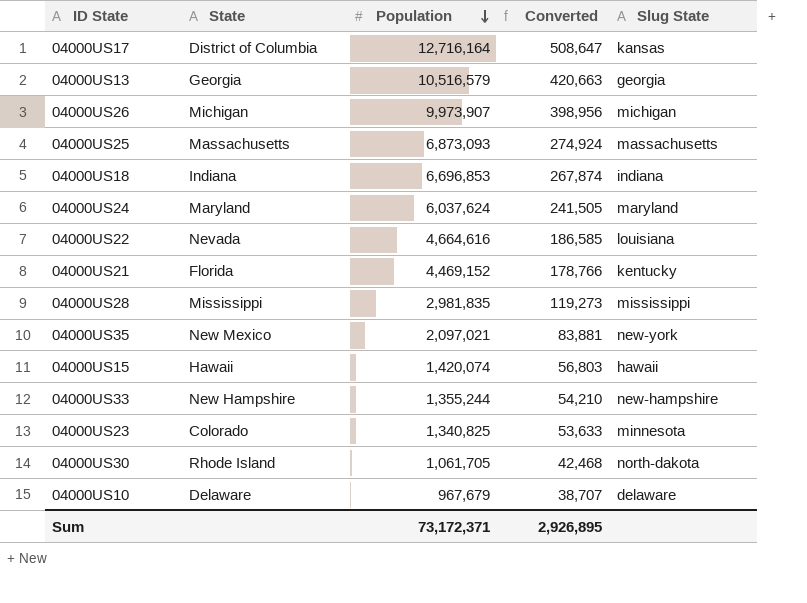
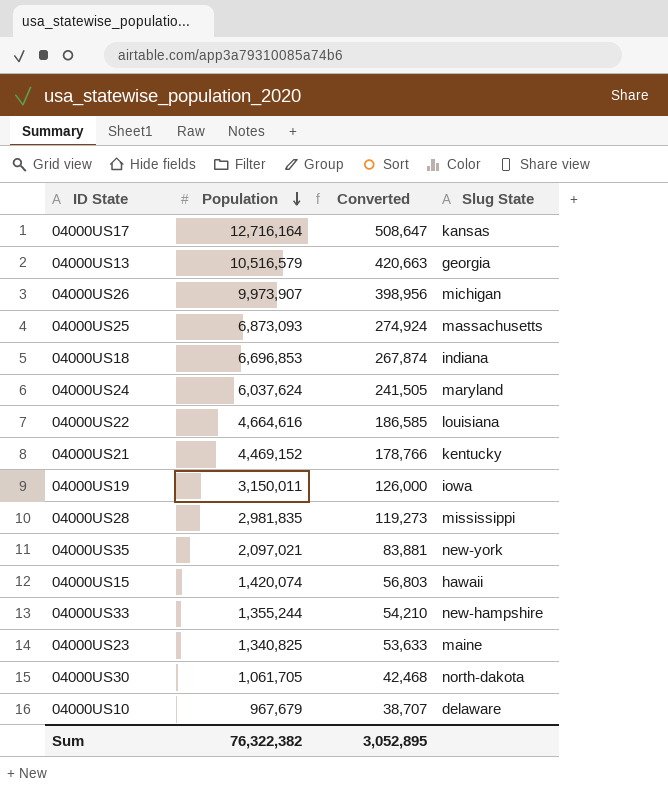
column State | position: 2 -> none
row 04000US19: none -> 3,150,011 | 126,000 | iowa
04000US23 | Slug State: minnesota -> maine
Sum | Population: 73,172,371 -> 76,322,382
Sum | Converted: 2,926,895 -> 3,052,895

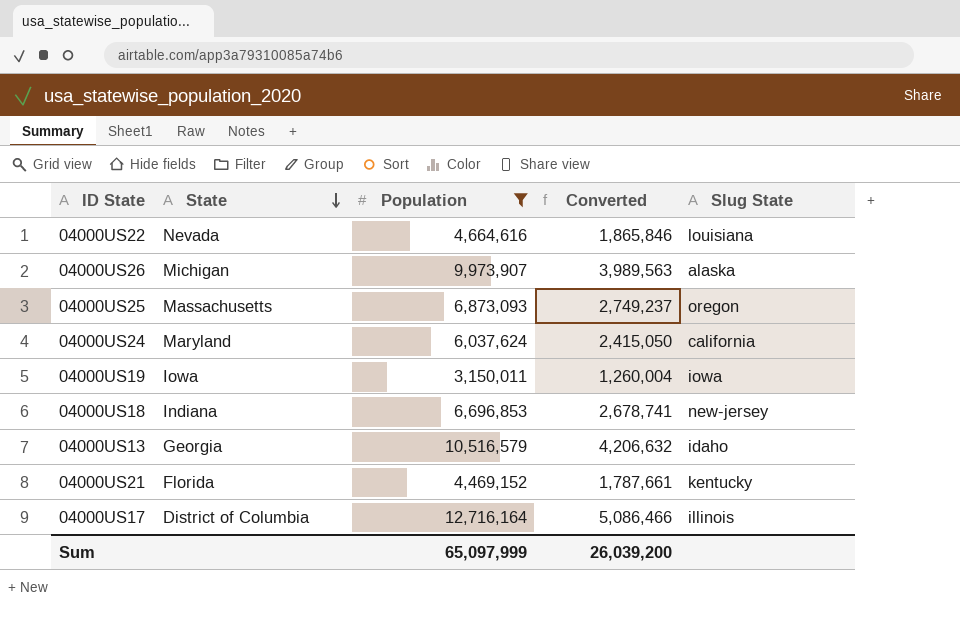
filter: none -> Population >= 3,150,011
row order: Population descending -> State descending
column State | position: none -> 2
column Converted | formula: [Population] * 0.04 -> [Population] * 0.4
04000US26 | Slug State: michigan -> alaska
04000US25 | Slug State: massachusetts -> oregon
04000US24 | Slug State: maryland -> california
04000US18 | Slug State: indiana -> new-jersey
04000US13 | Slug State: georgia -> idaho
04000US17 | Slug State: kansas -> illinois
Sum | Population: 76,322,382 -> 65,097,999
Sum | Converted: 3,052,895 -> 26,039,200

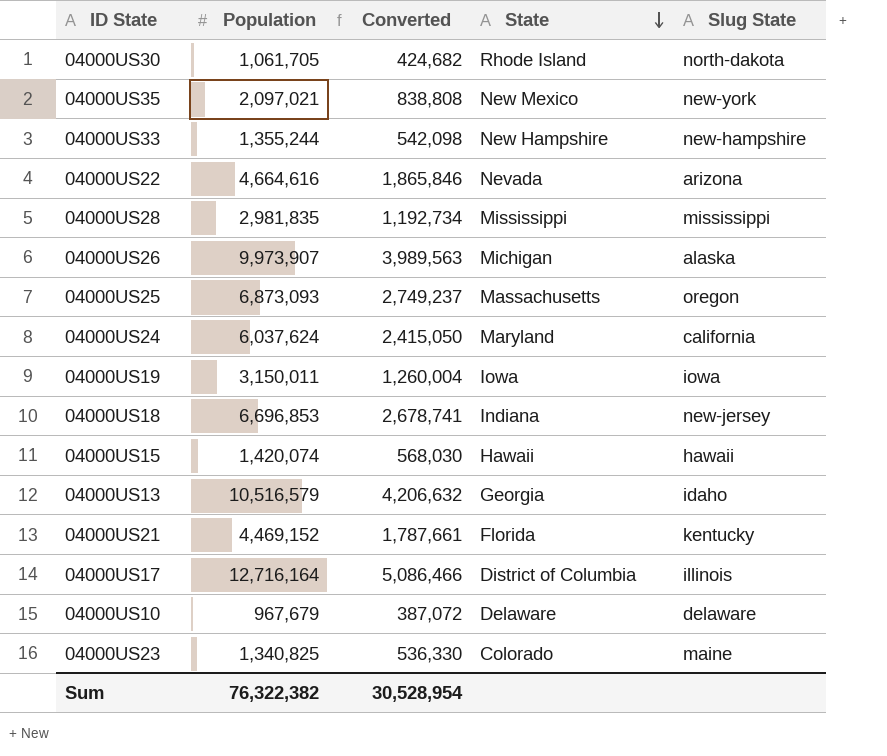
filter: Population >= 3,150,011 -> none
column State | position: 2 -> 4
04000US22 | Slug State: louisiana -> arizona
Sum | Population: 65,097,999 -> 76,322,382
Sum | Converted: 26,039,200 -> 30,528,954

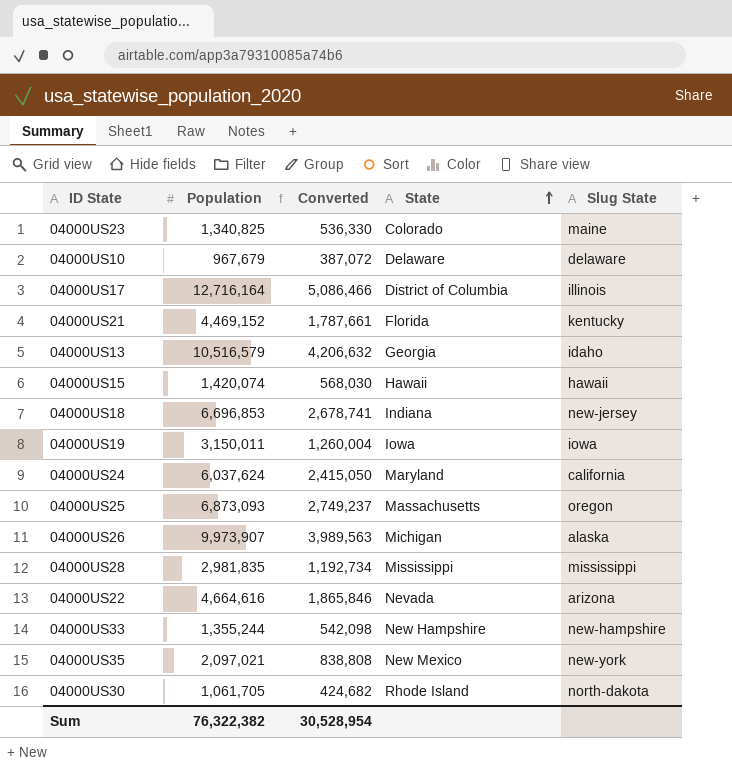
row order: State descending -> State ascending

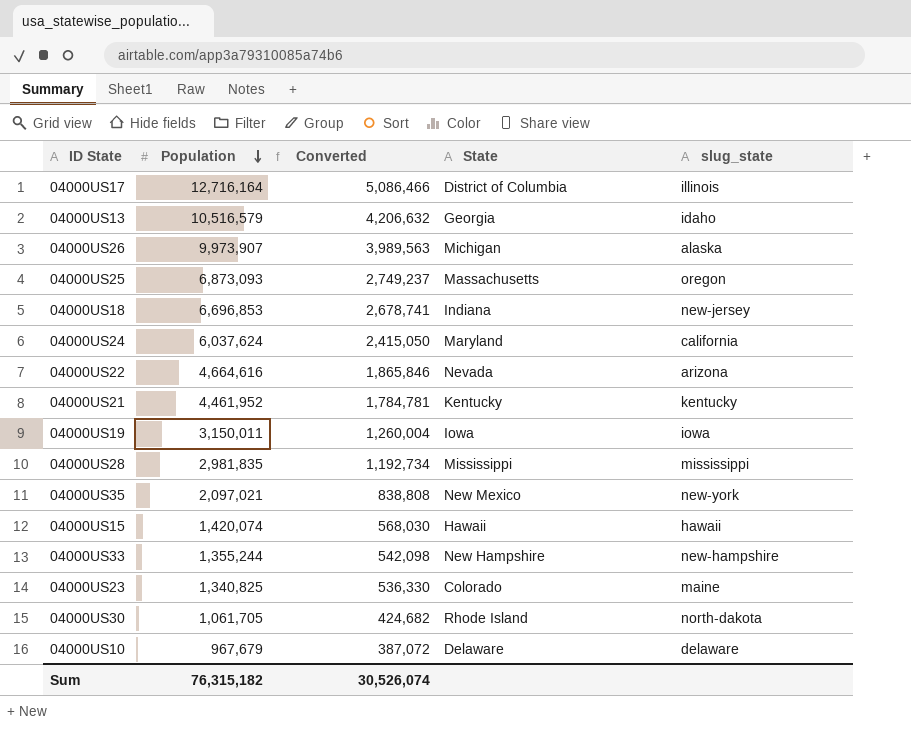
row order: State ascending -> Population descending
column name: Slug State -> slug_state
04000US21 | Population: 4,469,152 -> 4,461,952
04000US21 | Converted: 1,787,661 -> 1,784,781
04000US21 | State: Florida -> Kentucky
Sum | Population: 76,322,382 -> 76,315,182
Sum | Converted: 30,528,954 -> 30,526,074

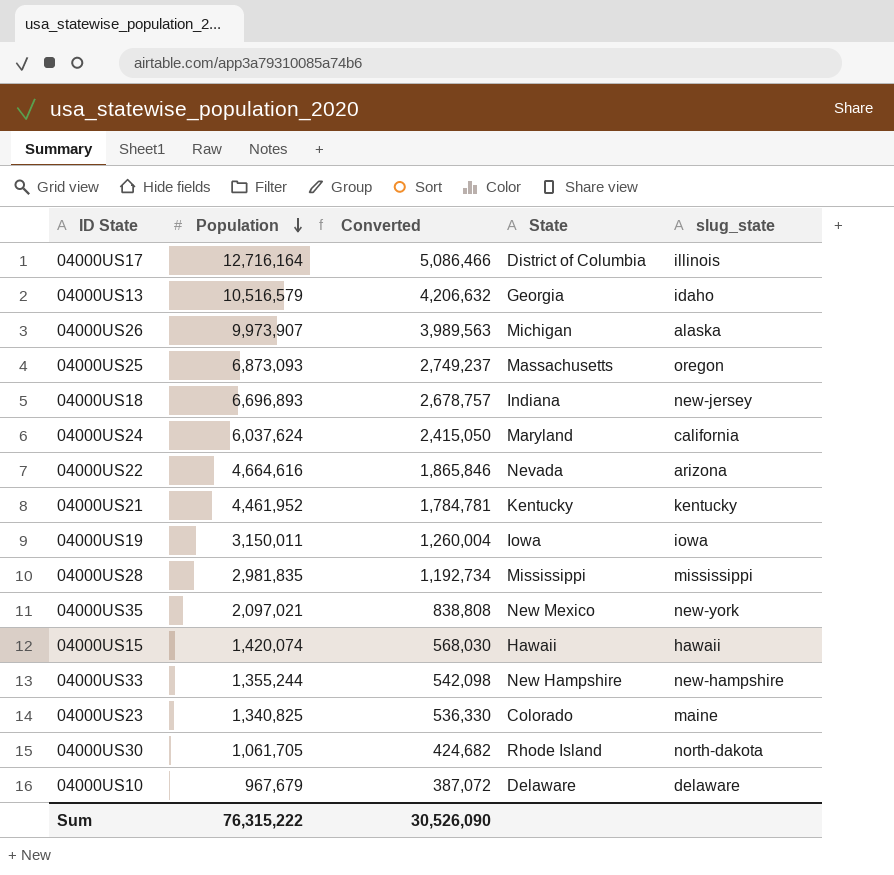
04000US18 | Population: 6,696,853 -> 6,696,893
04000US18 | Converted: 2,678,741 -> 2,678,757
Sum | Population: 76,315,182 -> 76,315,222
Sum | Converted: 30,526,074 -> 30,526,090

